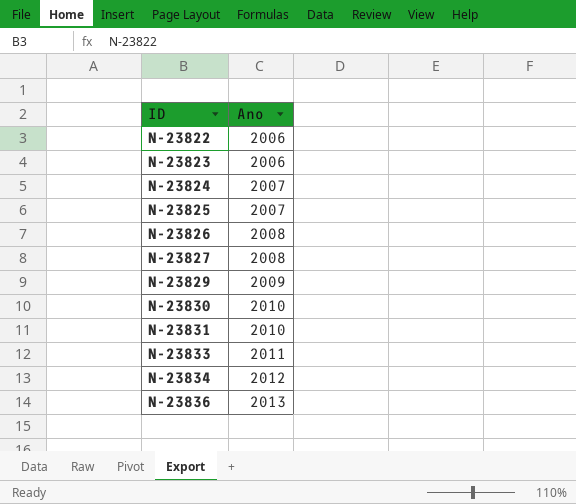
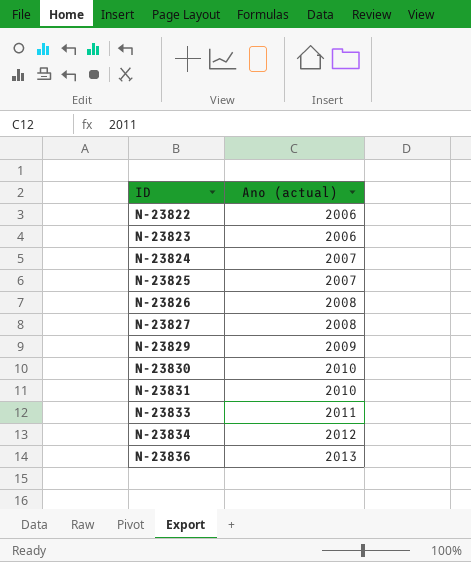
column name: Ano -> Ano (actual)

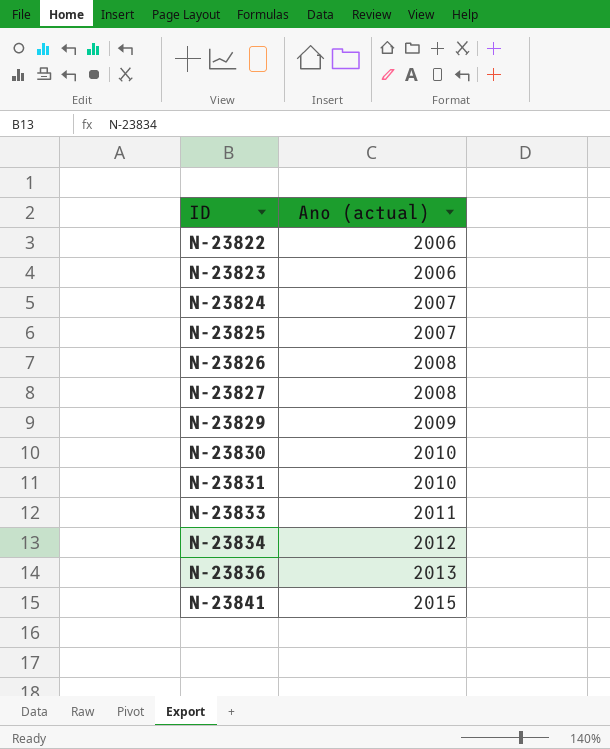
row N-23841: none -> 2015

